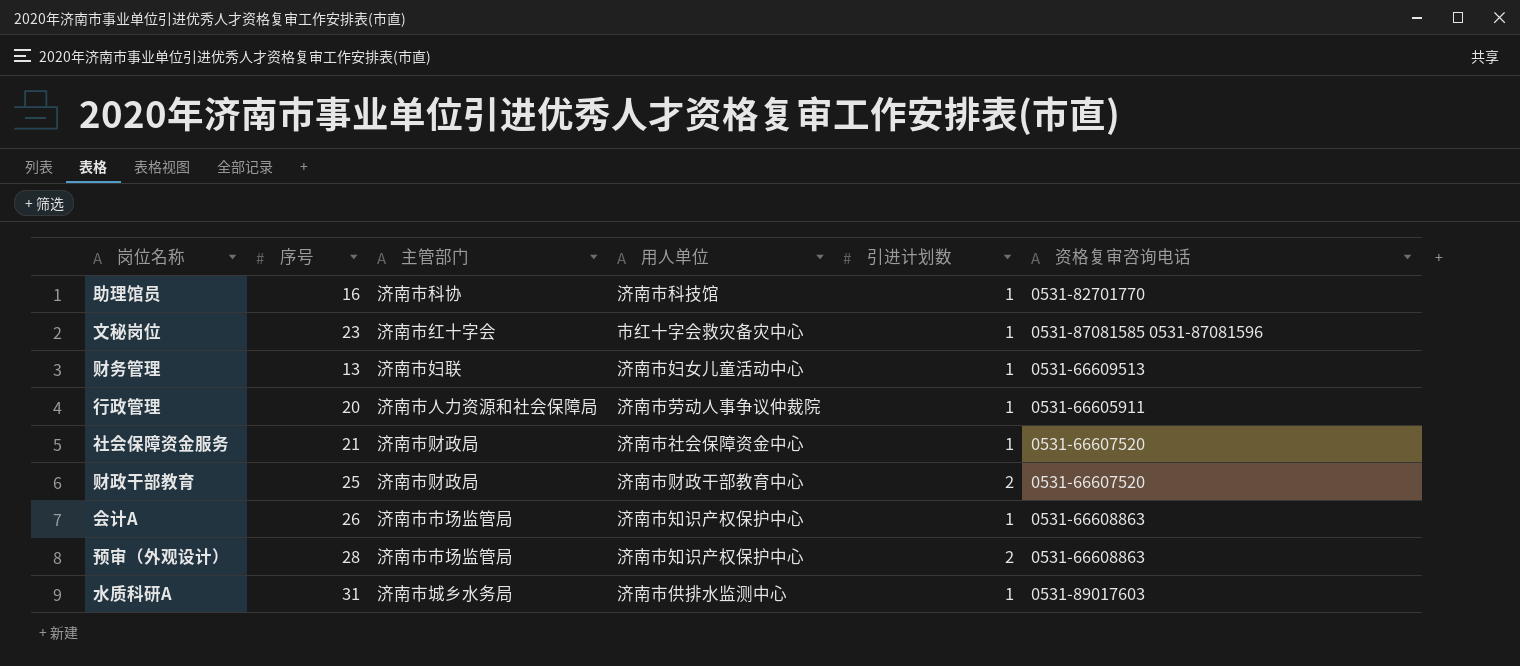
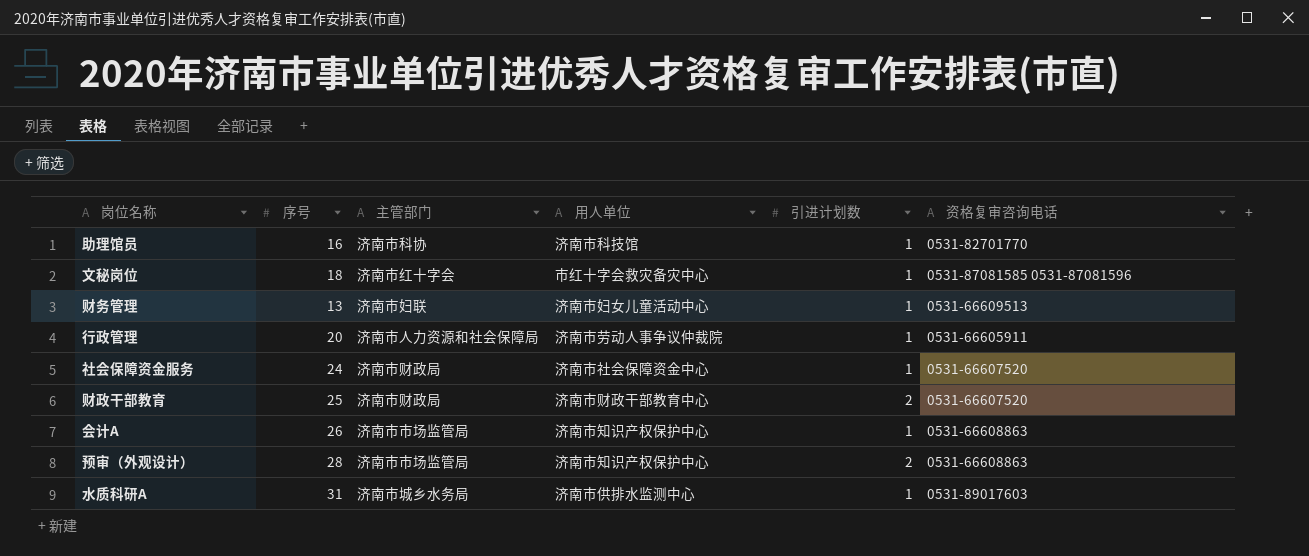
文秘岗位 | 序号: 23 -> 18
社会保障资金服务 | 序号: 21 -> 24

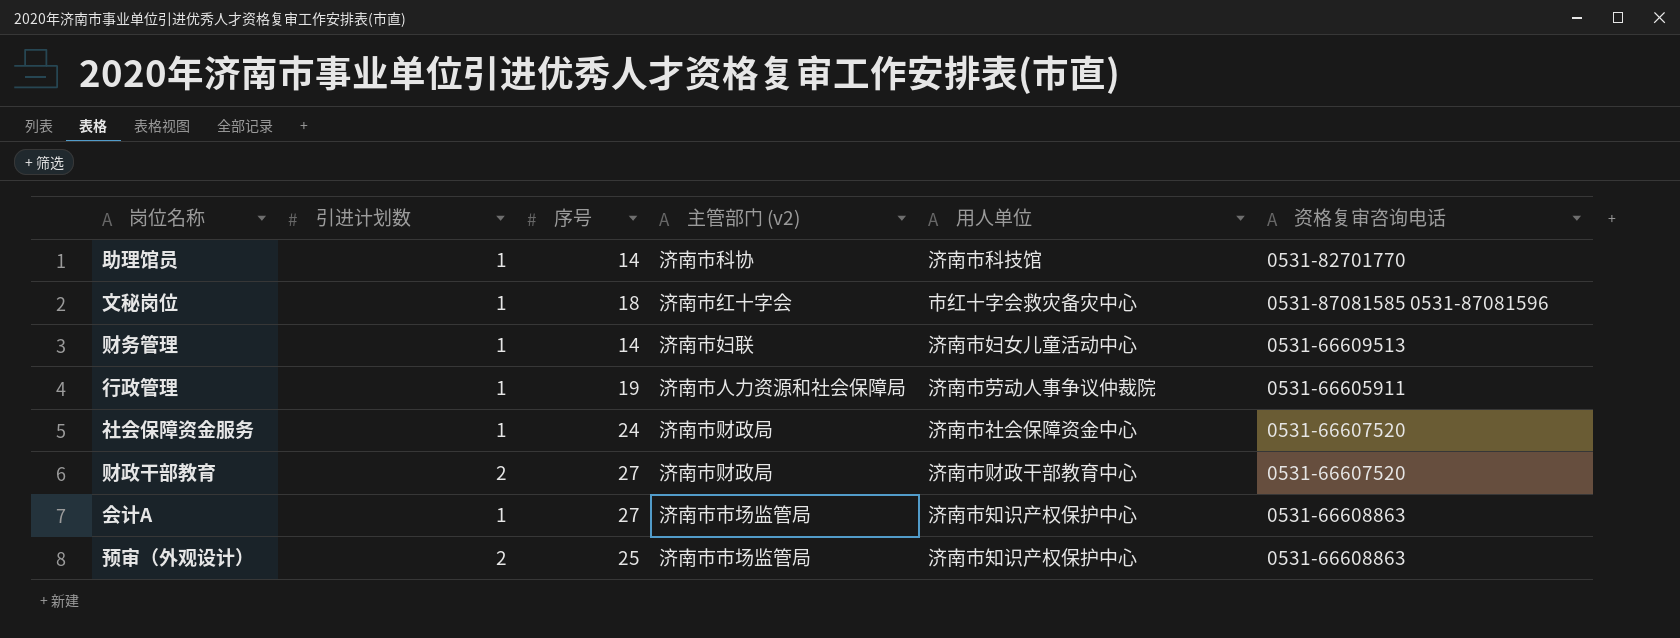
column 引进计划数 | position: 5 -> 2
column name: 主管部门 -> 主管部门 (v2)
row 水质科研A: 31 | 济南市城乡水务局 | 济南市供排水监测中心 | 1 | 0531-89017603 -> none
助理馆员 | 序号: 16 -> 14
财务管理 | 序号: 13 -> 14
行政管理 | 序号: 20 -> 19
财政干部教育 | 序号: 25 -> 27
会计A | 序号: 26 -> 27
预审（外观设计） | 序号: 28 -> 25

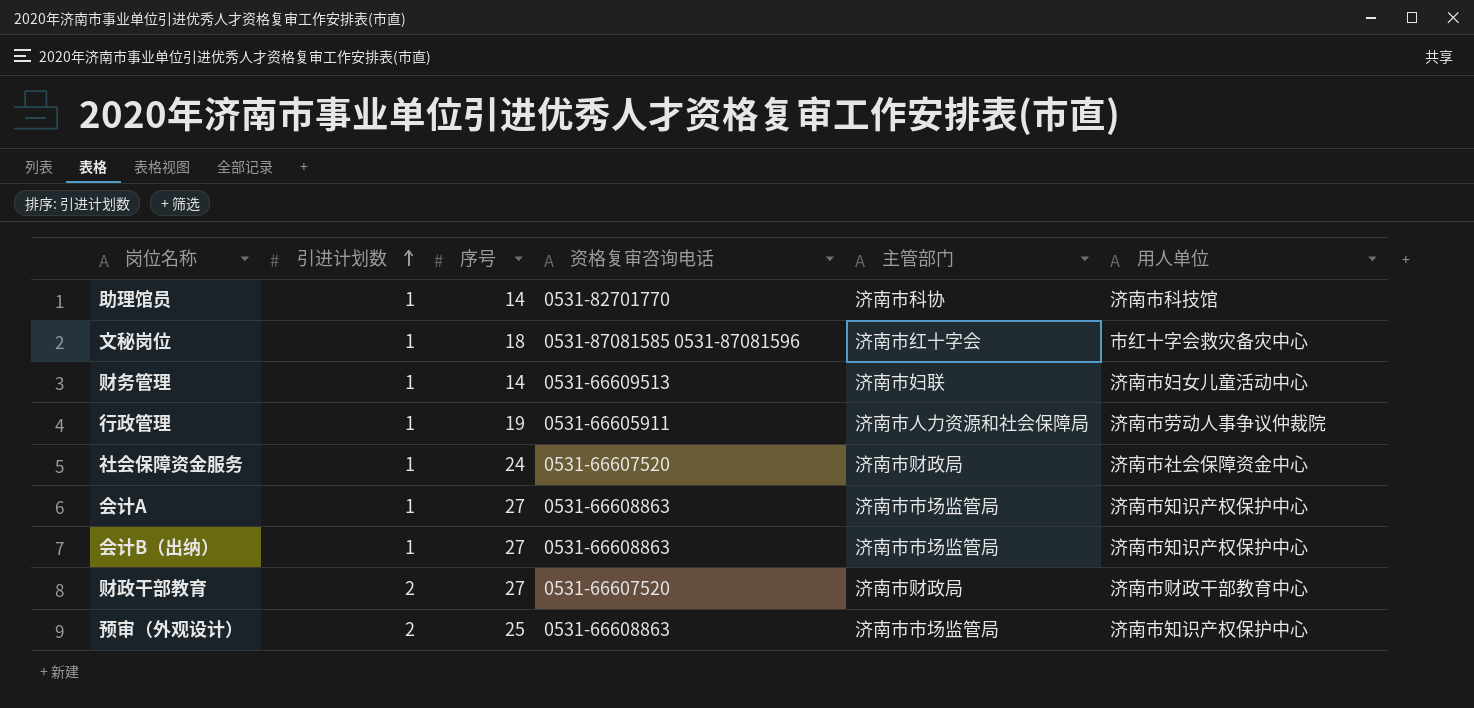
row order: none -> 引进计划数 ascending
column 资格复审咨询电话 | position: 6 -> 4
column name: 主管部门 (v2) -> 主管部门
row 会计B（出纳）: none -> 1 | 27 | 0531-66608863 | 济南市市场监管局 | 济南市知识产权保护中心

